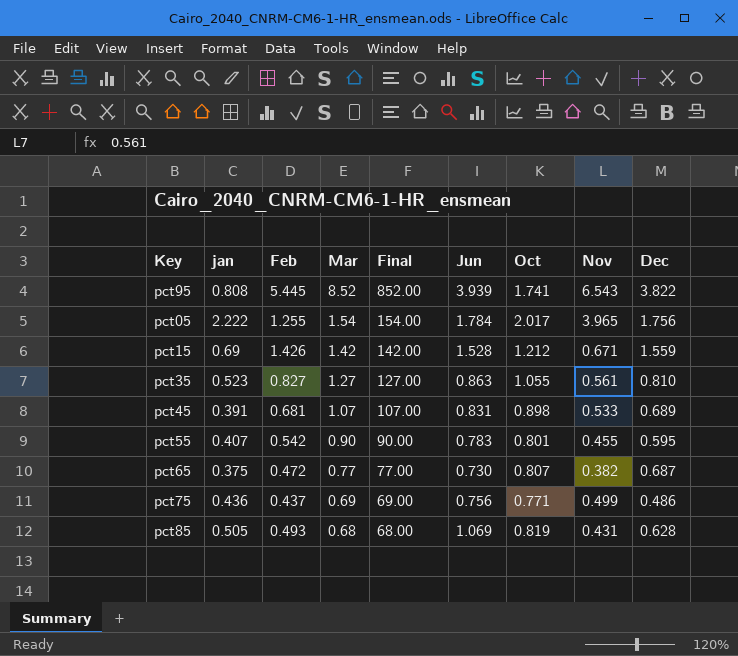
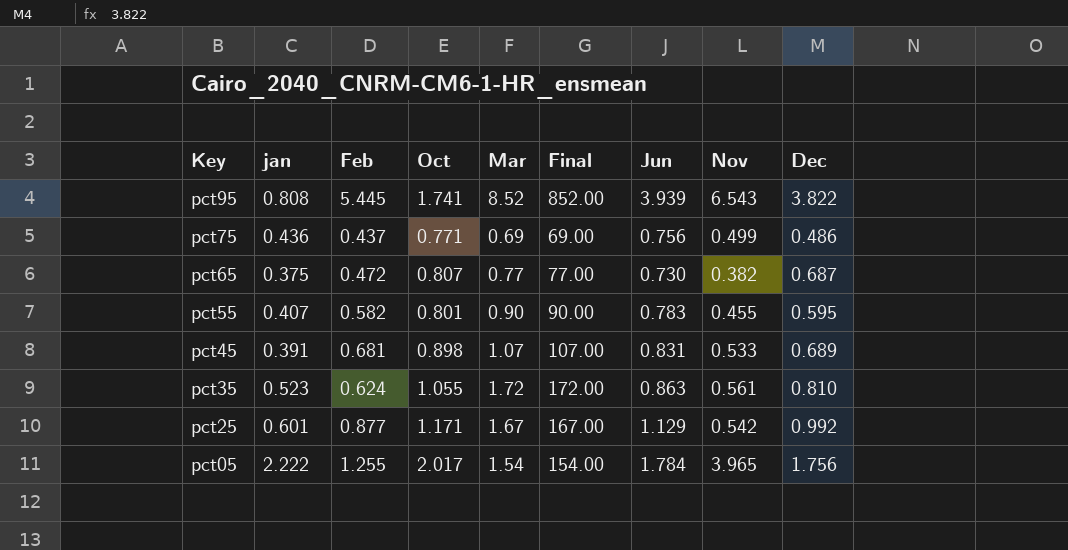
row order: Mar descending -> Key descending
column Oct | position: 7 -> 4
row pct15: 0.69 | 1.426 | 1.42 | 142.00 | 1.528 | 1.212 | 0.671 | 1.559 -> none
row pct85: 0.505 | 0.493 | 0.68 | 68.00 | 1.069 | 0.819 | 0.431 | 0.628 -> none
pct55 | Feb: 0.542 -> 0.582
pct35 | Feb: 0.827 -> 0.624
pct35 | Mar: 1.27 -> 1.72
pct35 | Final: 127.00 -> 172.00
row pct25: none -> 0.601 | 0.877 | 1.171 | 1.67 | 167.00 | 1.129 | 0.542 | 0.992

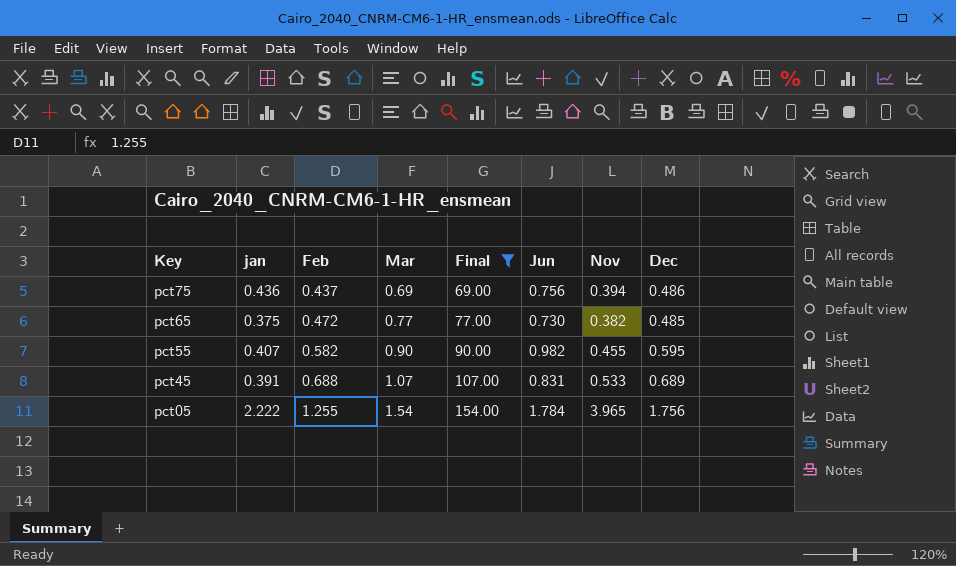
filter: none -> Final <= 154.00
column Oct | position: 4 -> none
pct75 | Nov: 0.499 -> 0.394
pct65 | Dec: 0.687 -> 0.485
pct55 | Jun: 0.783 -> 0.982
pct45 | Feb: 0.681 -> 0.688

